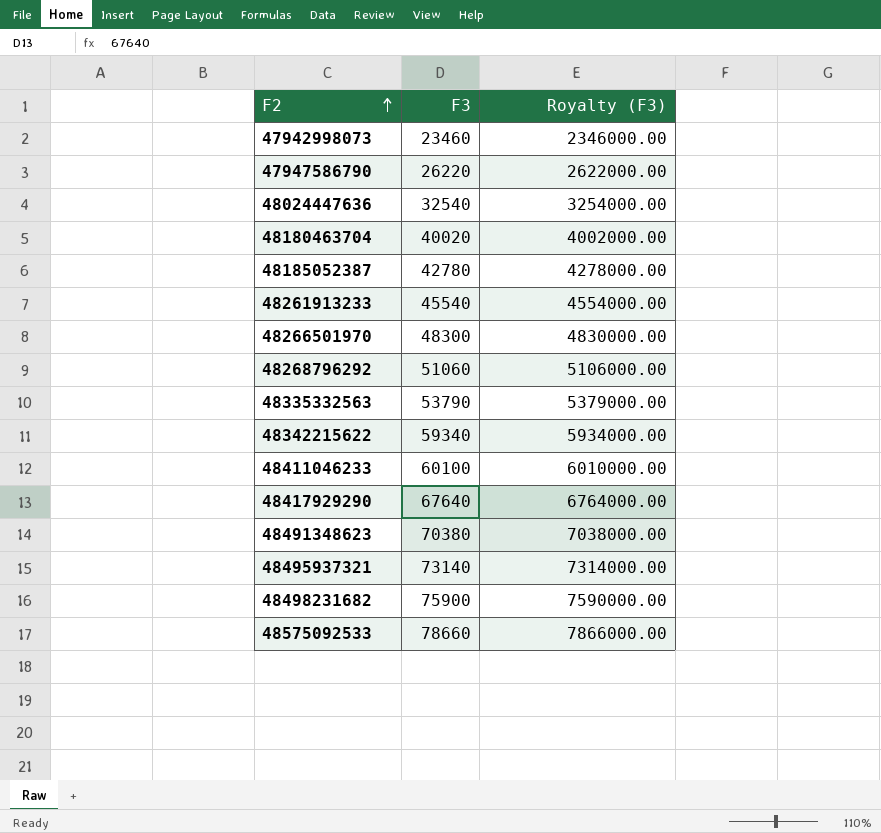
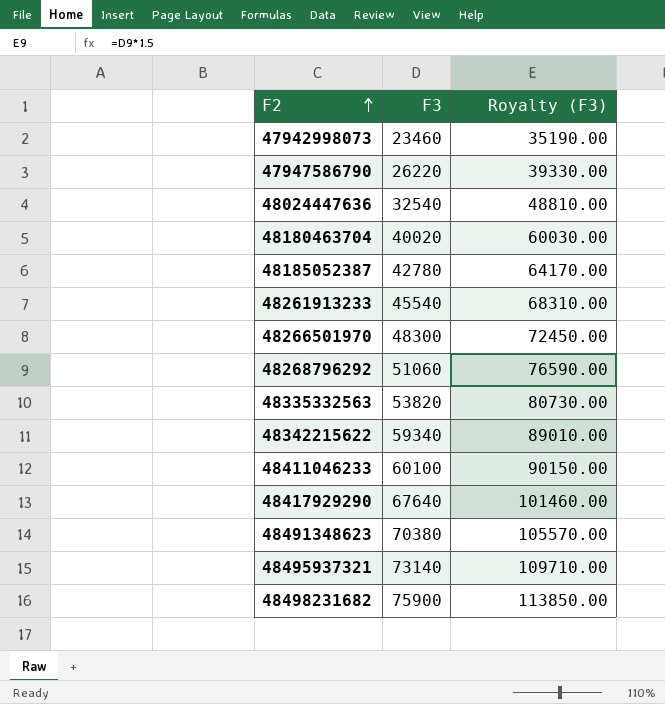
column Royalty (F3) | formula: [F3] * 100 -> [F3] * 1.5
row 48575092533: 78660 | 7866000.00 -> none
48335332563 | F3: 53790 -> 53820

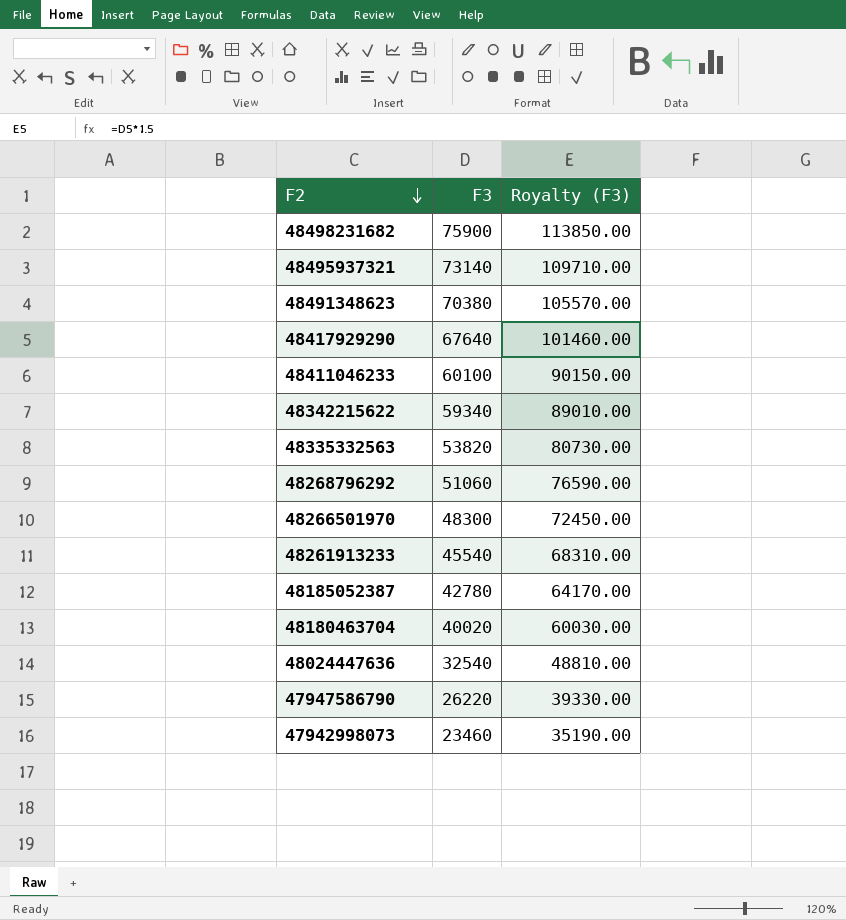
row order: F2 ascending -> F2 descending

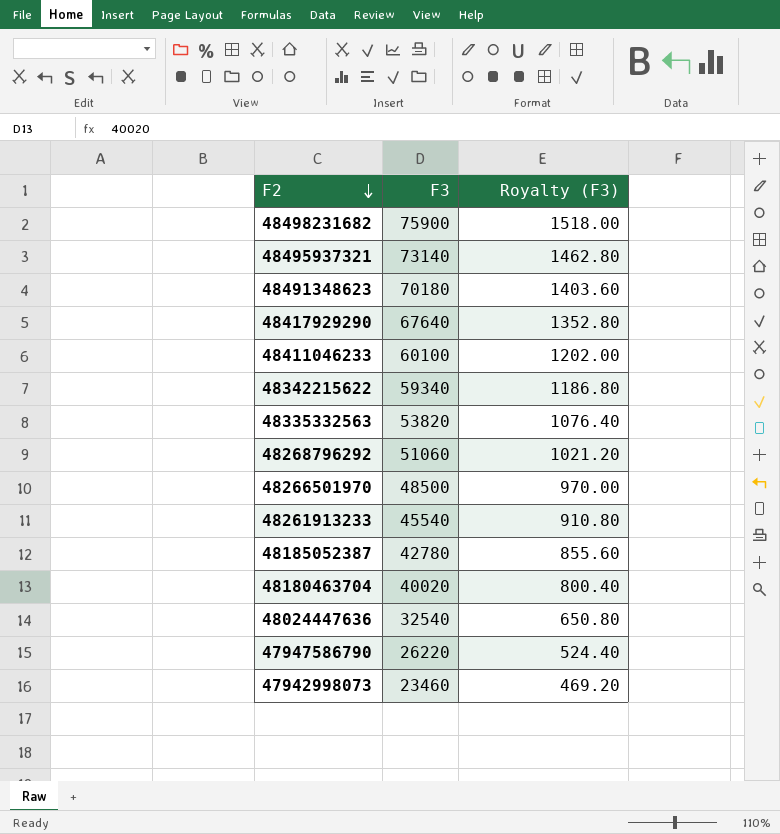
column Royalty (F3) | formula: [F3] * 1.5 -> [F3] * 0.02
48491348623 | F3: 70380 -> 70180
48266501970 | F3: 48300 -> 48500

